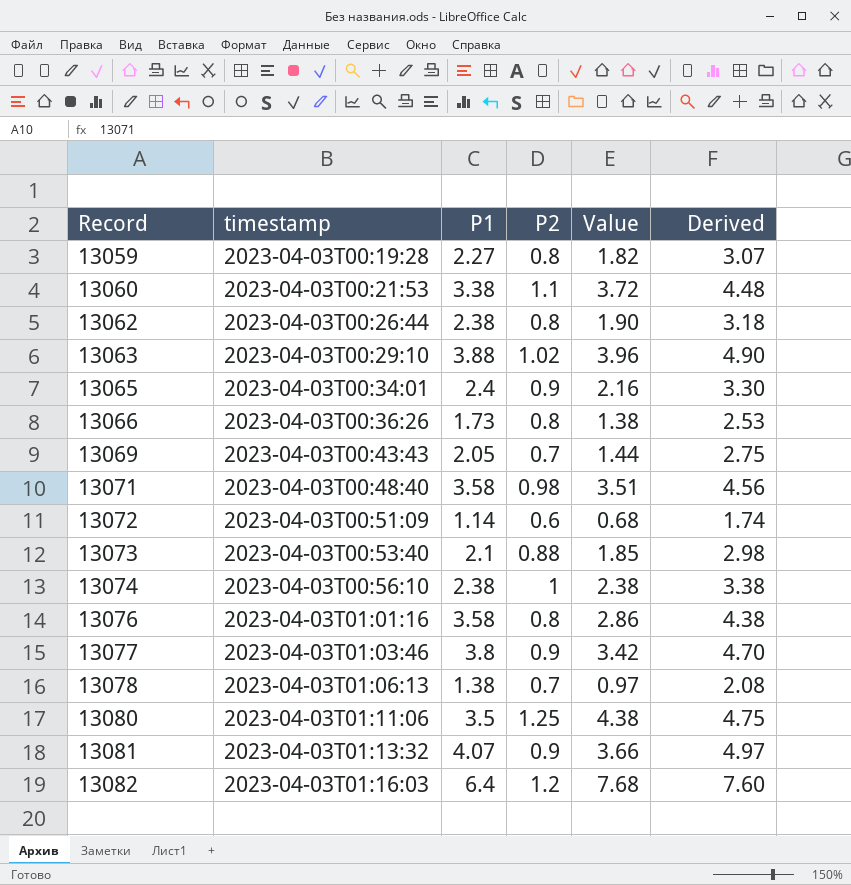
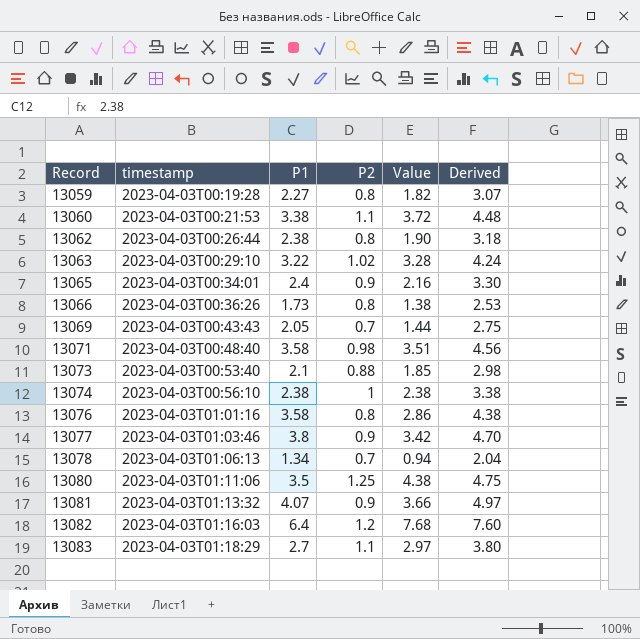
row 13072: 2023-04-03T00:51:09 | 1.14 | 0.6 | 0.68 | 1.74 -> none
13063 | P1: 3.88 -> 3.22
13063 | Value: 3.96 -> 3.28
13063 | Derived: 4.90 -> 4.24
13078 | P1: 1.38 -> 1.34
13078 | Value: 0.97 -> 0.94
13078 | Derived: 2.08 -> 2.04
row 13083: none -> 2023-04-03T01:18:29 | 2.7 | 1.1 | 2.97 | 3.80

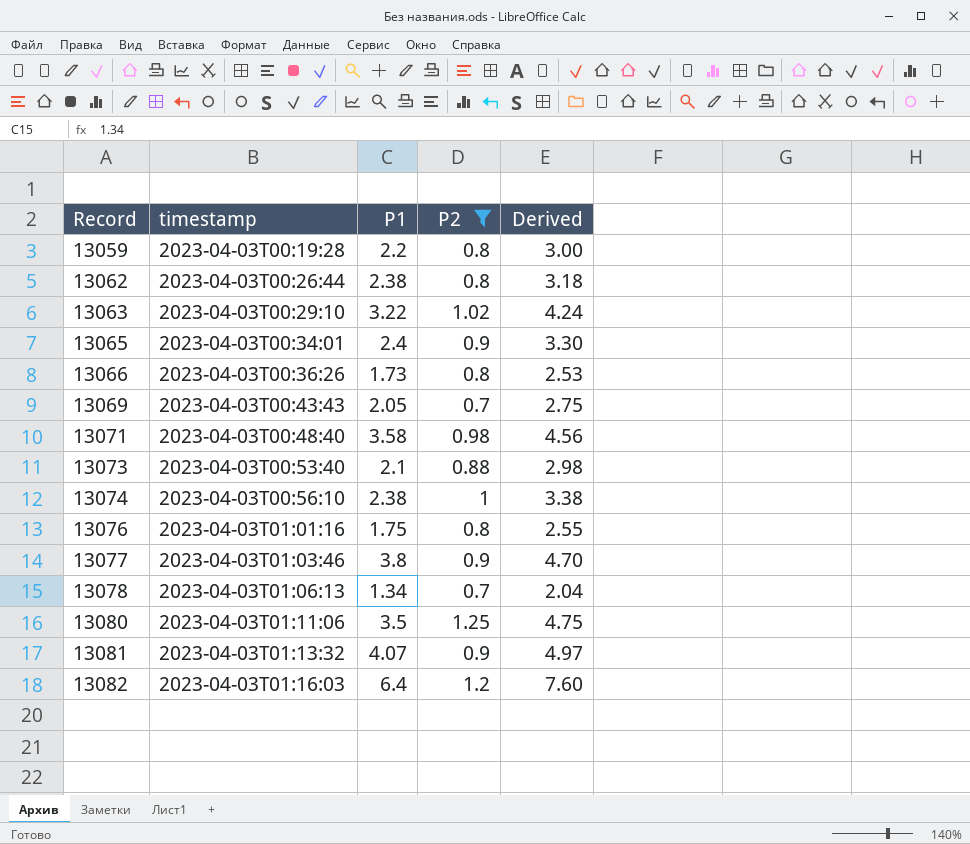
filter: none -> P2 != 1.1
column Value | formula: [P1] * [P2] -> none
13059 | P1: 2.27 -> 2.2
13059 | Derived: 3.07 -> 3.00
13076 | P1: 3.58 -> 1.75
13076 | Derived: 4.38 -> 2.55

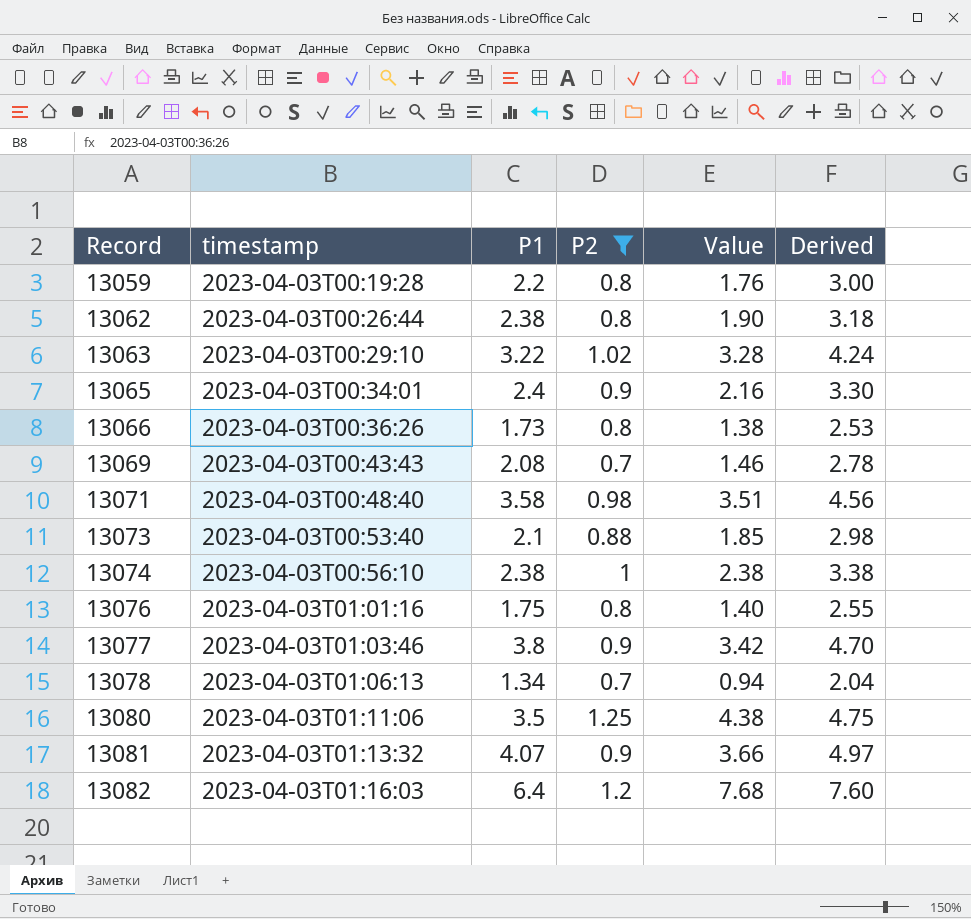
column Value | formula: none -> [P1] * [P2]
13069 | P1: 2.05 -> 2.08
13069 | Derived: 2.75 -> 2.78

